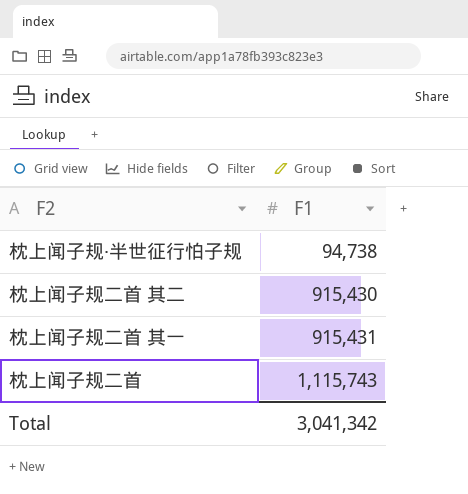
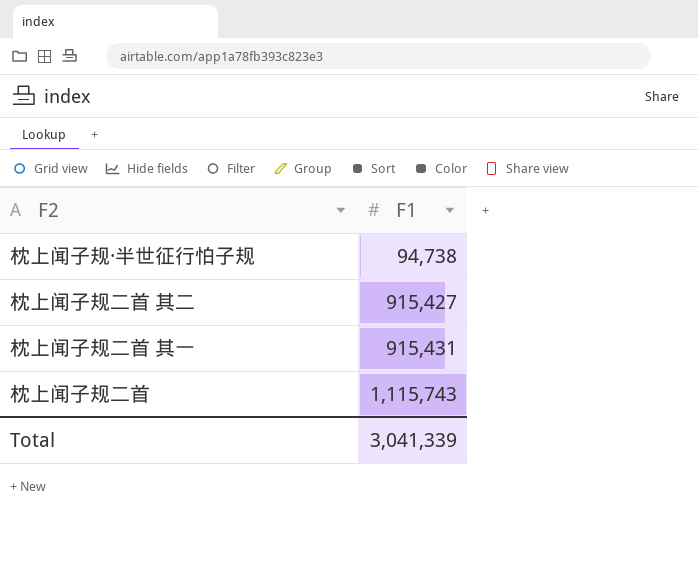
枕上闻子规二首 其二 | F1: 915,430 -> 915,427
Total | F1: 3,041,342 -> 3,041,339

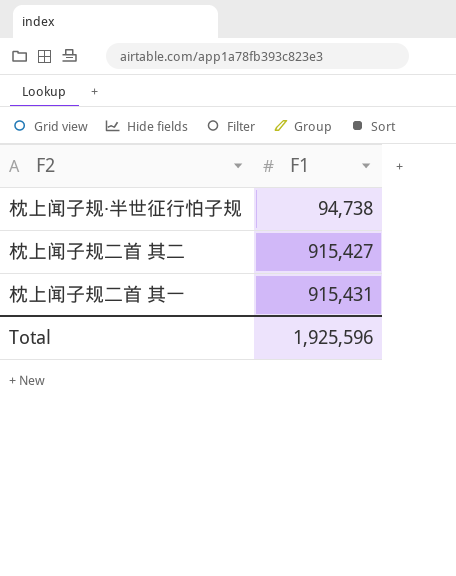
row 枕上闻子规二首: 1,115,743 -> none
Total | F1: 3,041,339 -> 1,925,596

